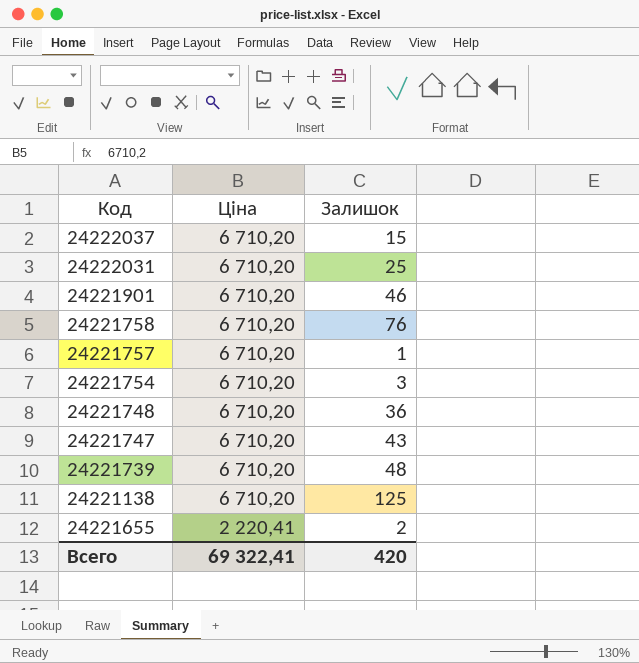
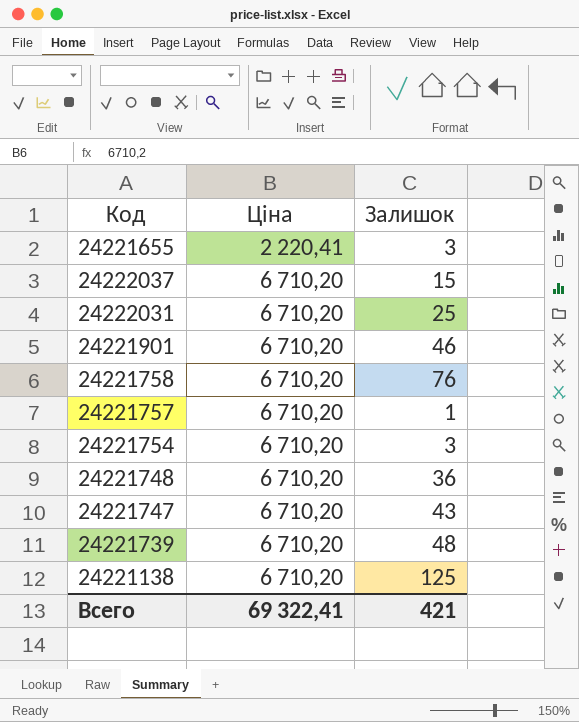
row order: Ціна descending -> Ціна ascending
24221655 | Залишок: 2 -> 3
Всего | Залишок: 420 -> 421

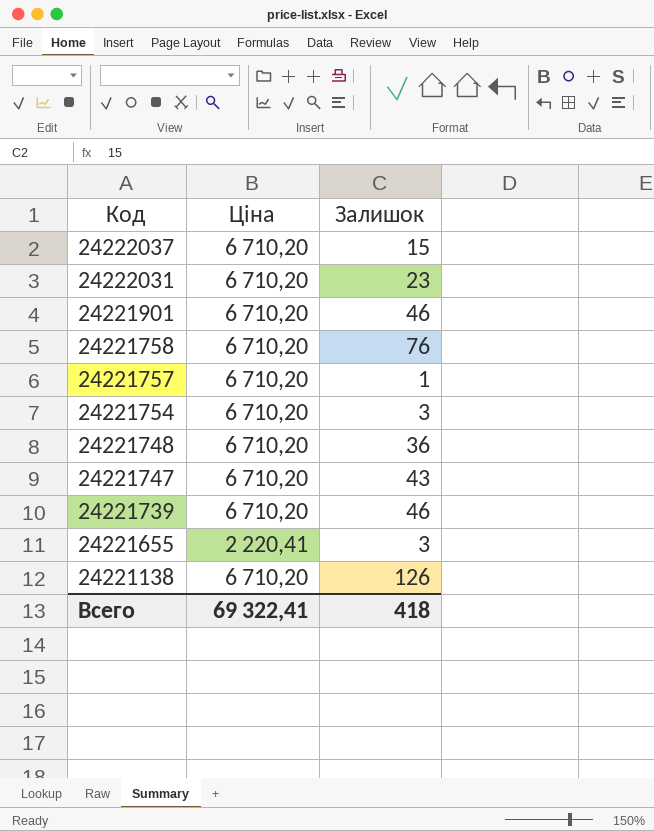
row order: Ціна ascending -> Код descending
24222031 | Залишок: 25 -> 23
24221739 | Залишок: 48 -> 46
24221138 | Залишок: 125 -> 126
Всего | Залишок: 421 -> 418

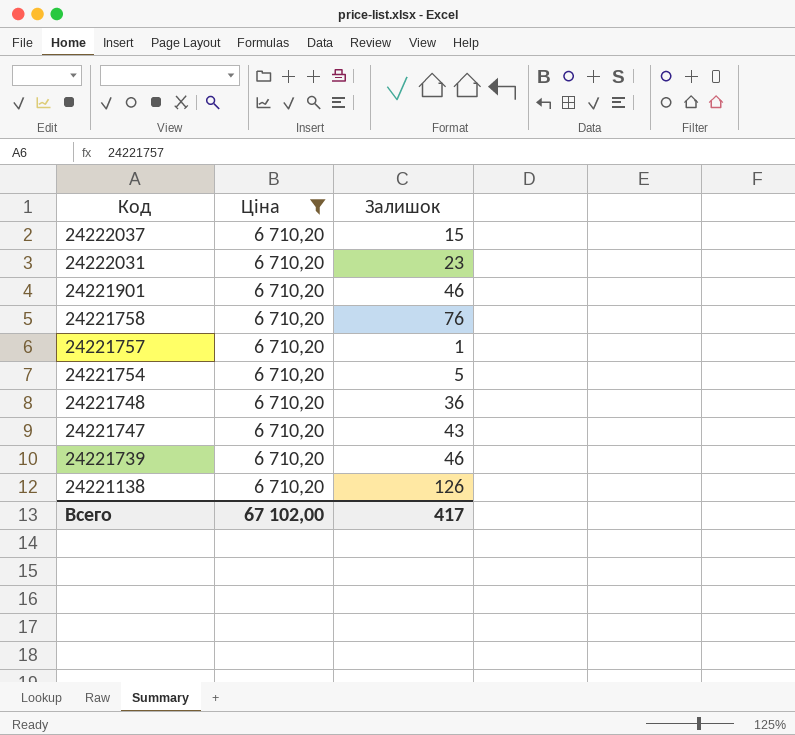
filter: none -> Ціна = 6 710,20
24221754 | Залишок: 3 -> 5
Всего | Ціна: 69 322,41 -> 67 102,00
Всего | Залишок: 418 -> 417

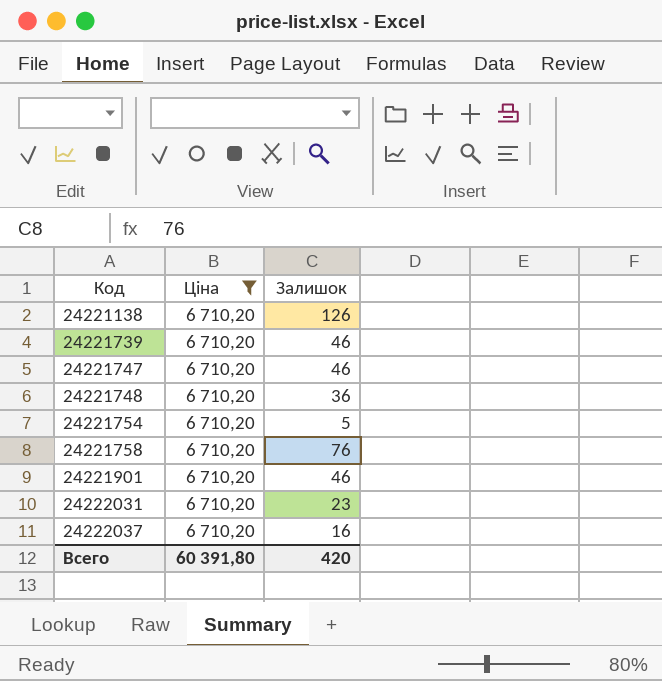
row order: Код descending -> Код ascending
row 24221757: 6 710,20 | 1 -> none
24221747 | Залишок: 43 -> 46
24222037 | Залишок: 15 -> 16
Всего | Ціна: 67 102,00 -> 60 391,80
Всего | Залишок: 417 -> 420

